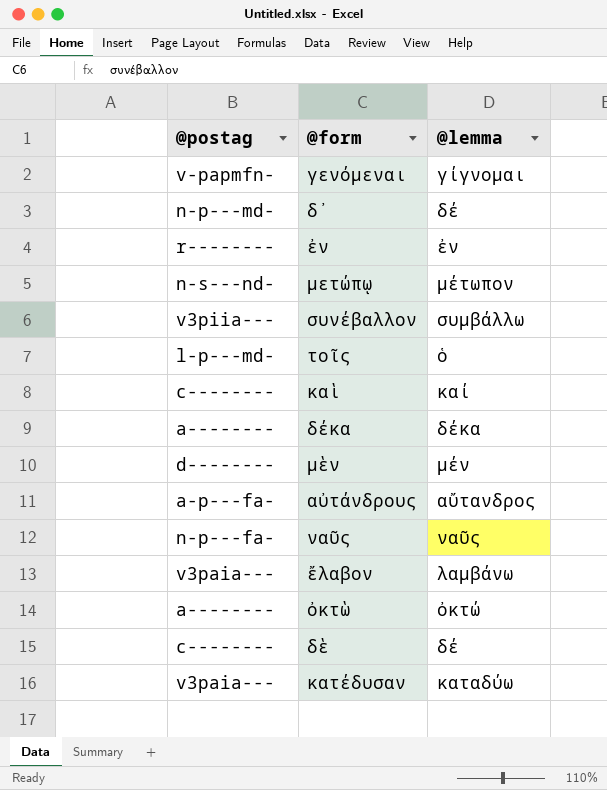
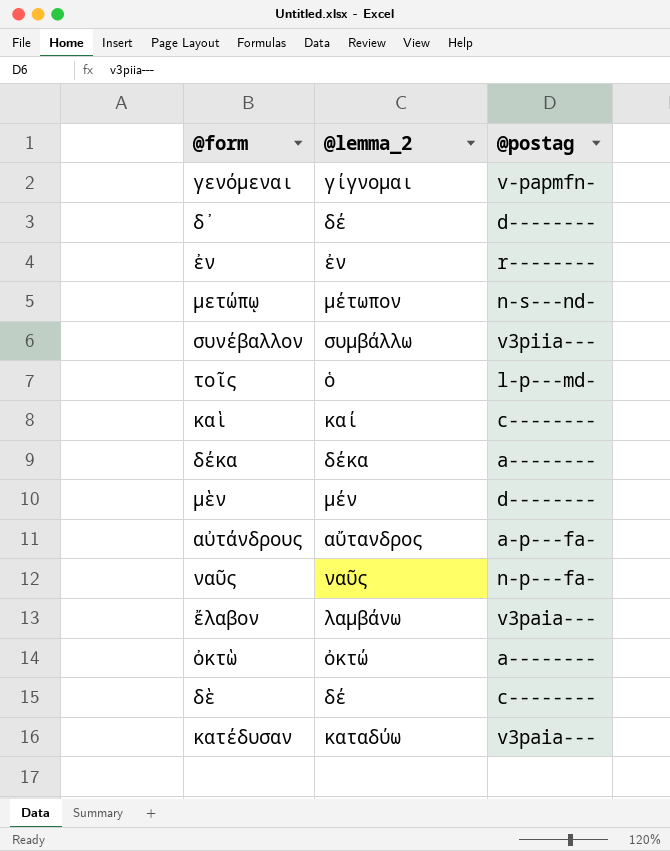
column name: @lemma -> @lemma_2
column @postag | position: 1 -> 3
δ᾽ | @postag: n-p---md- -> d--------

